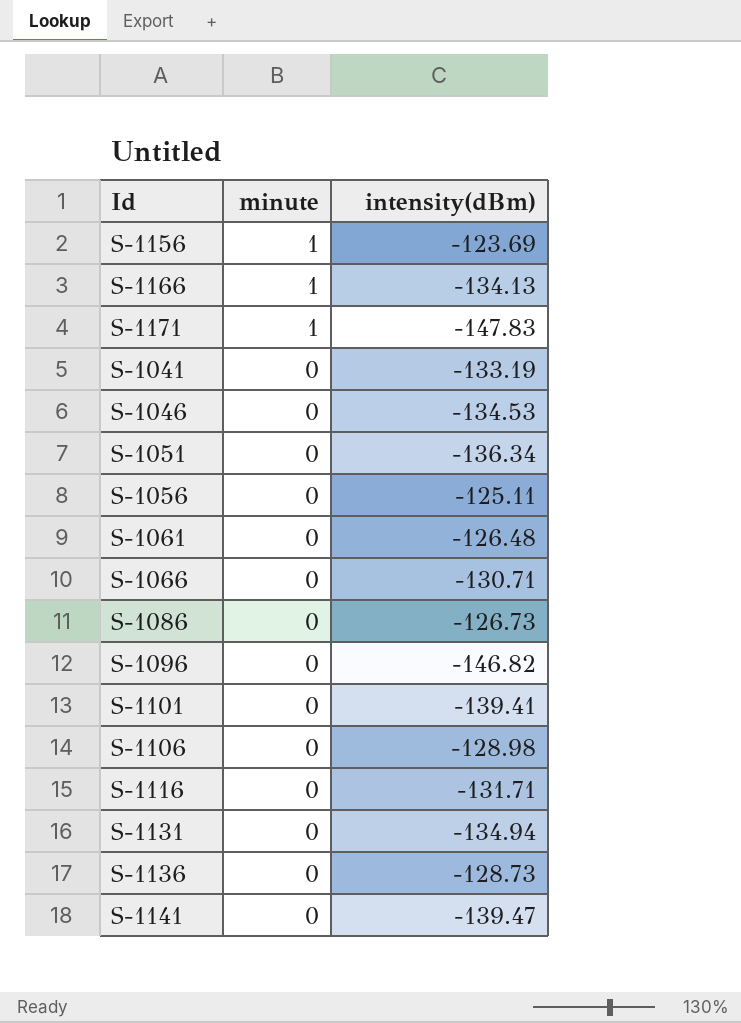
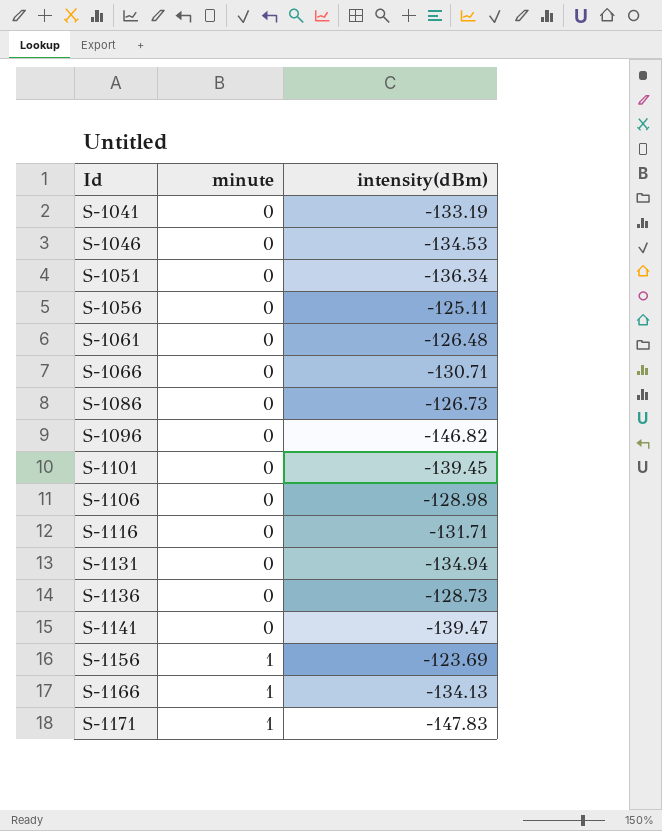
row order: minute descending -> Id ascending
S-1101 | intensity(dBm): -139.41 -> -139.45

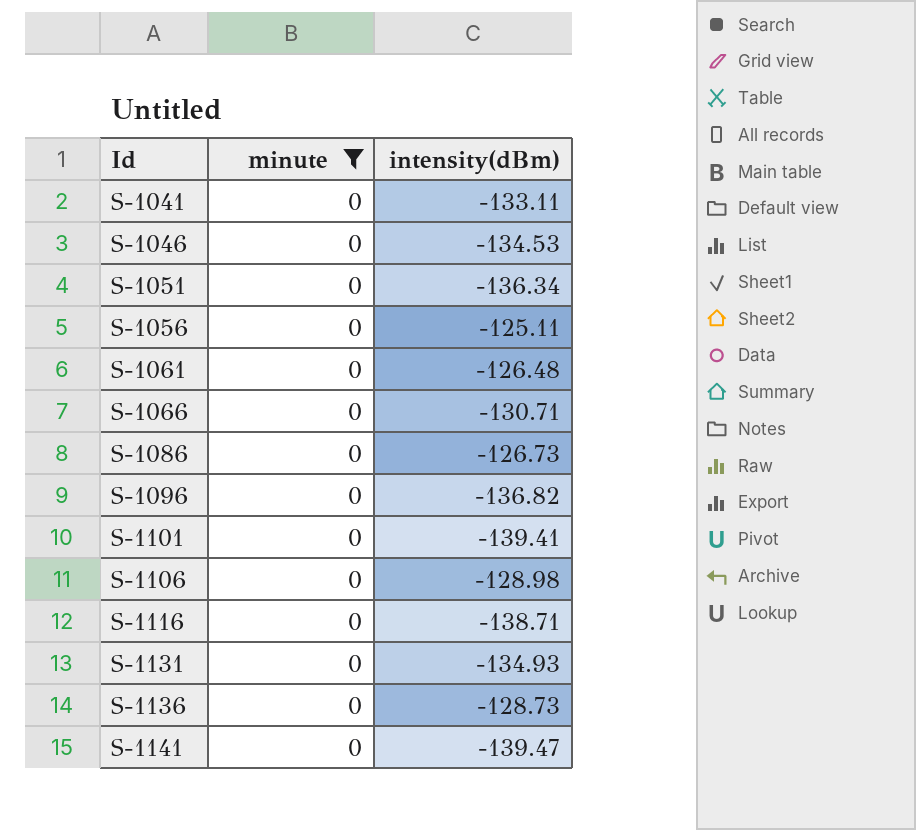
filter: none -> minute = 0
S-1041 | intensity(dBm): -133.19 -> -133.11
S-1096 | intensity(dBm): -146.82 -> -136.82
S-1101 | intensity(dBm): -139.45 -> -139.41
S-1116 | intensity(dBm): -131.71 -> -138.71
S-1131 | intensity(dBm): -134.94 -> -134.93

